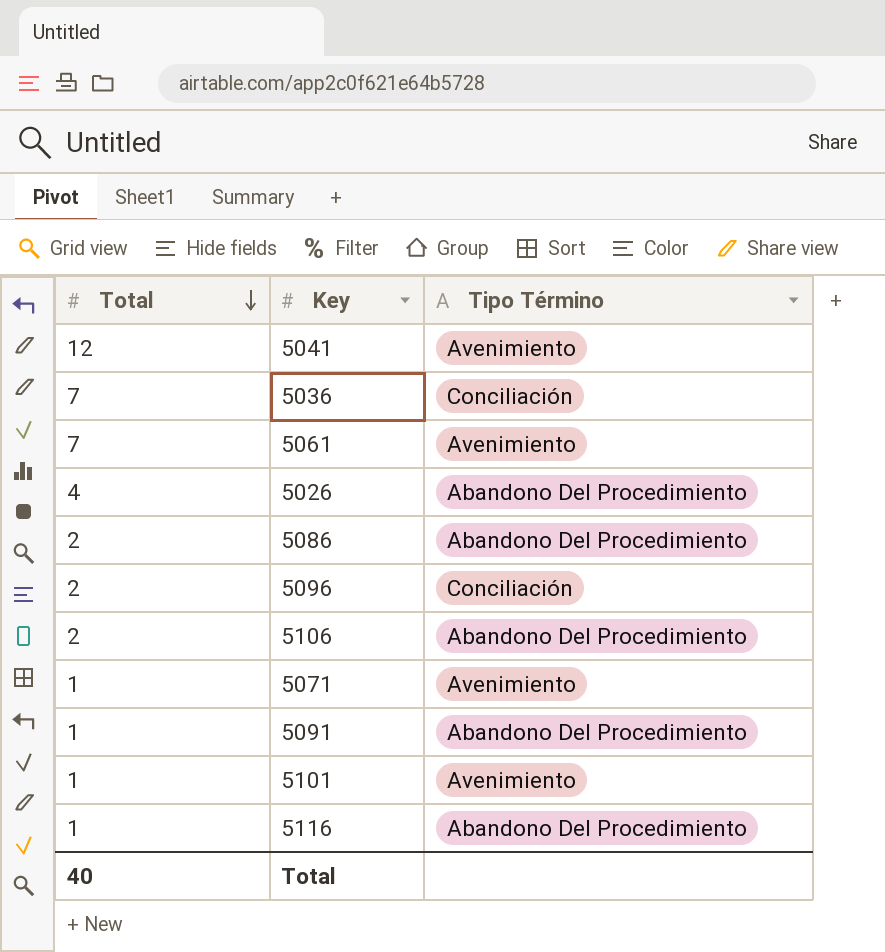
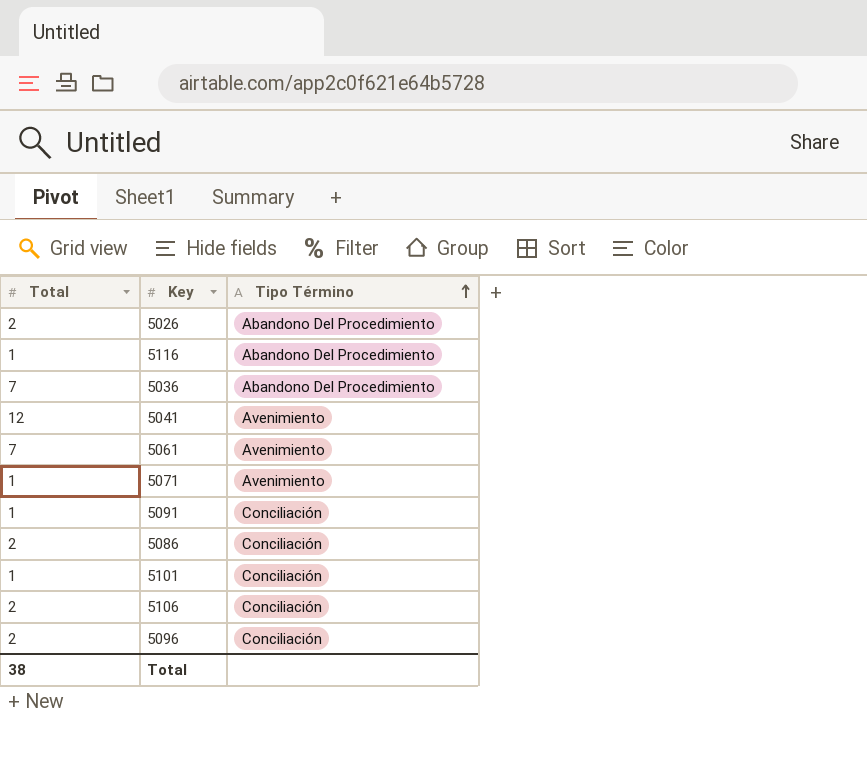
row order: Total descending -> Tipo Término ascending
5026 | Total: 4 -> 2
5036 | Tipo Término: Conciliación -> Abandono Del Procedimiento
5091 | Tipo Término: Abandono Del Procedimiento -> Conciliación
5086 | Tipo Término: Abandono Del Procedimiento -> Conciliación
5101 | Tipo Término: Avenimiento -> Conciliación
5106 | Tipo Término: Abandono Del Procedimiento -> Conciliación
Total | Total: 40 -> 38

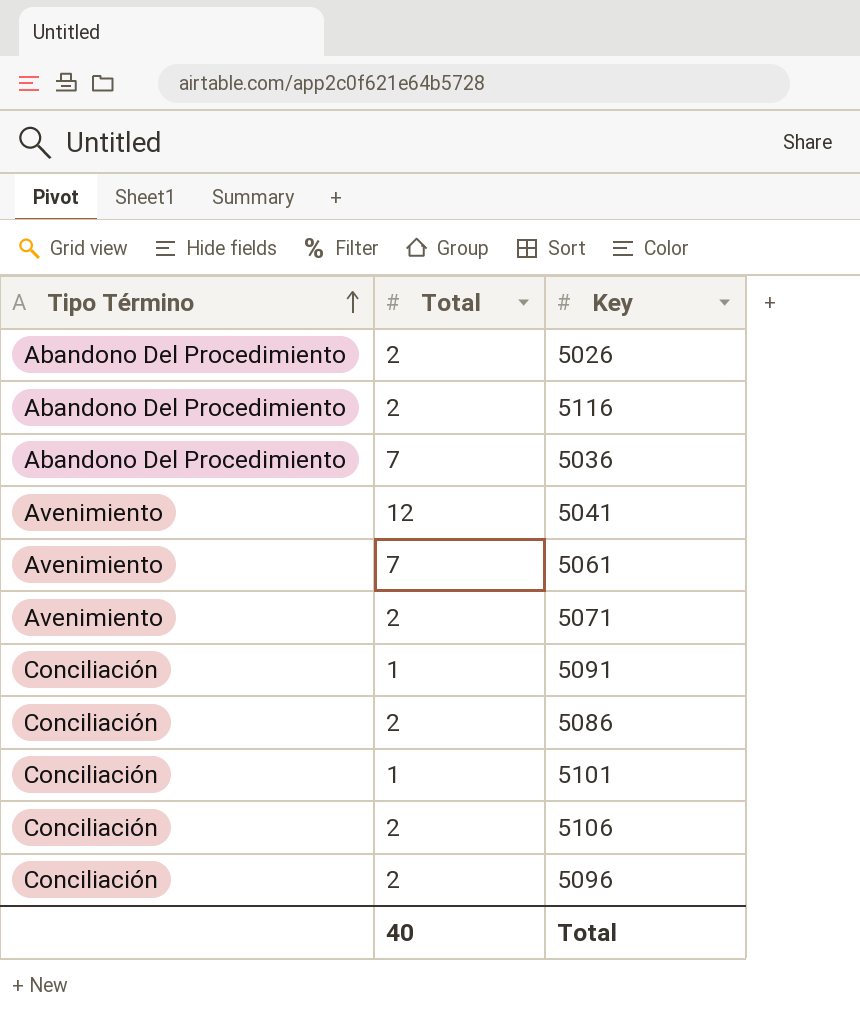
column Tipo Término | position: 3 -> 1
5116 | Total: 1 -> 2
5071 | Total: 1 -> 2
Total | Total: 38 -> 40

